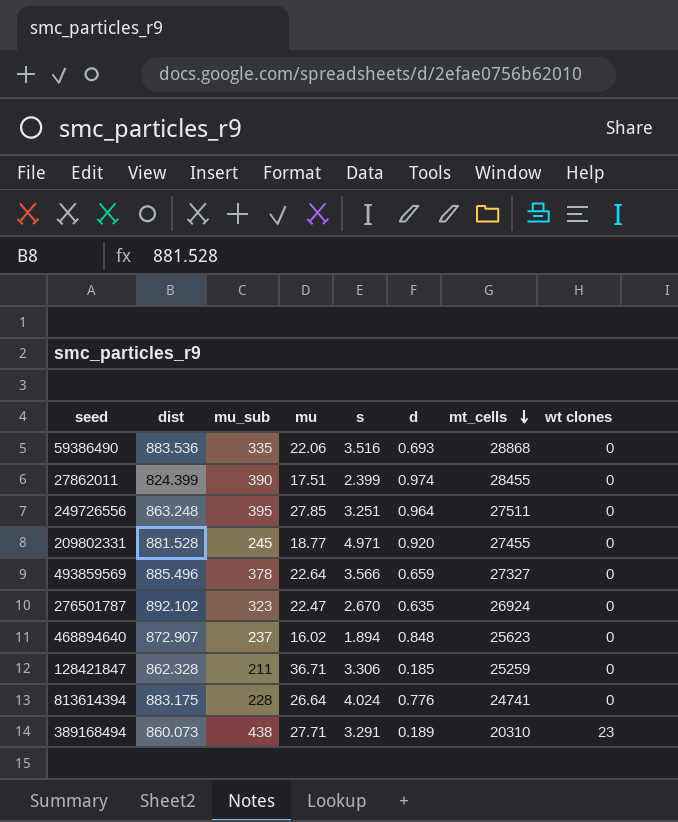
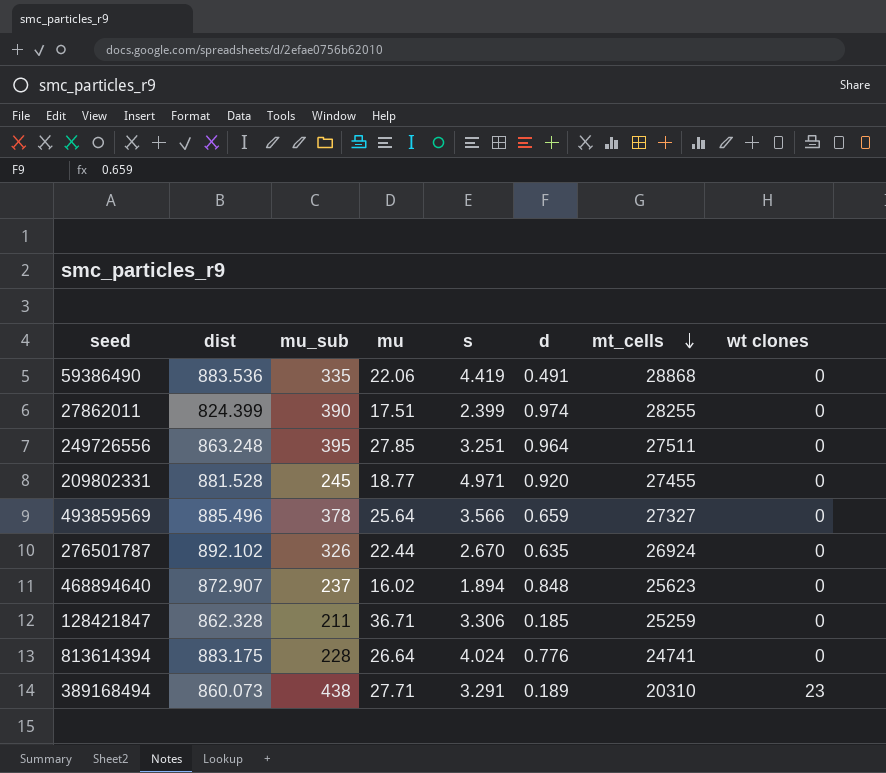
59386490 | s: 3.516 -> 4.419
59386490 | d: 0.693 -> 0.491
27862011 | mt_cells: 28455 -> 28255
493859569 | mu: 22.64 -> 25.64
276501787 | mu_sub: 323 -> 326
276501787 | mu: 22.47 -> 22.44

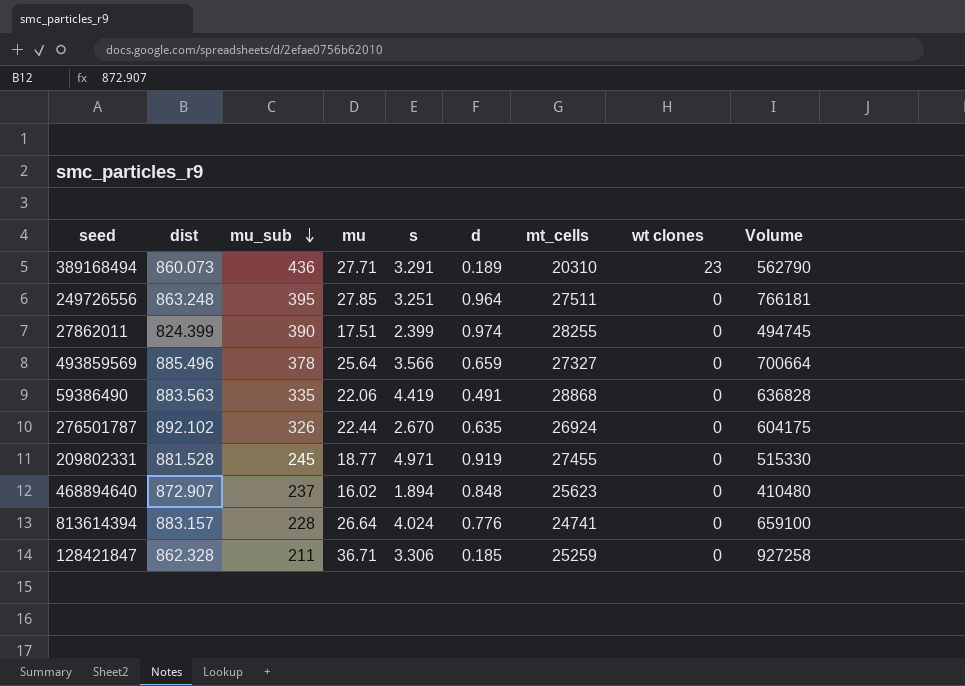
row order: mt_cells descending -> mu_sub descending
column Volume | formula: none -> [mu] * [mt_cells]
389168494 | mu_sub: 438 -> 436
59386490 | dist: 883.536 -> 883.563
209802331 | d: 0.920 -> 0.919
813614394 | dist: 883.175 -> 883.157

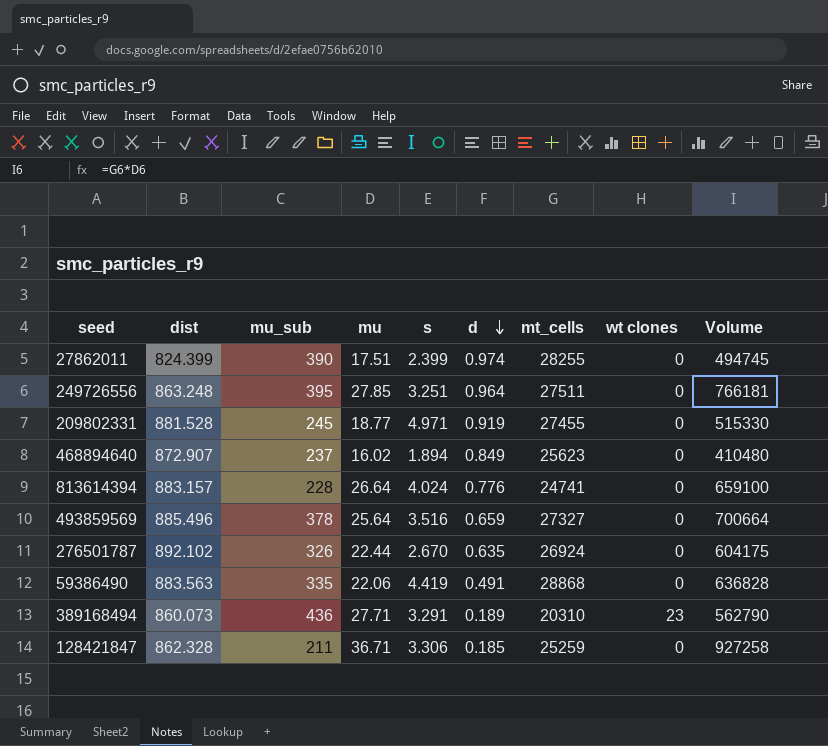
row order: mu_sub descending -> d descending
468894640 | d: 0.848 -> 0.849
493859569 | s: 3.566 -> 3.516

